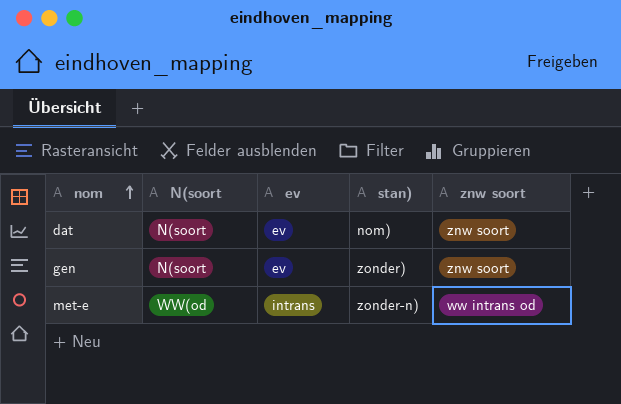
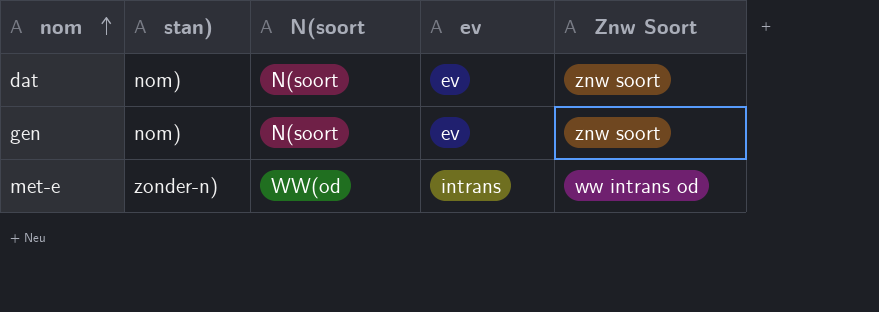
column stan) | position: 4 -> 2
column name: znw soort -> Znw Soort
gen | stan): zonder) -> nom)

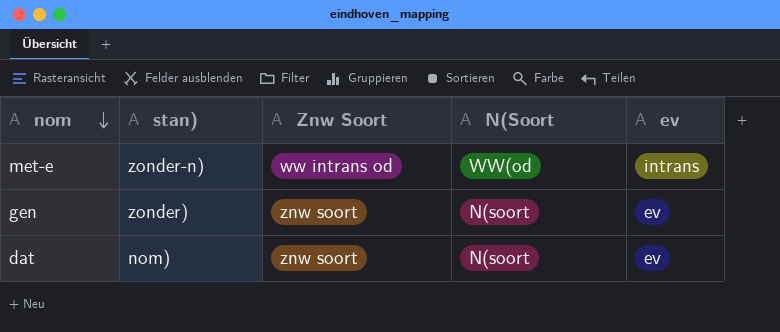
row order: nom ascending -> nom descending
column Znw Soort | position: 5 -> 3
column name: N(soort -> N(Soort
gen | stan): nom) -> zonder)

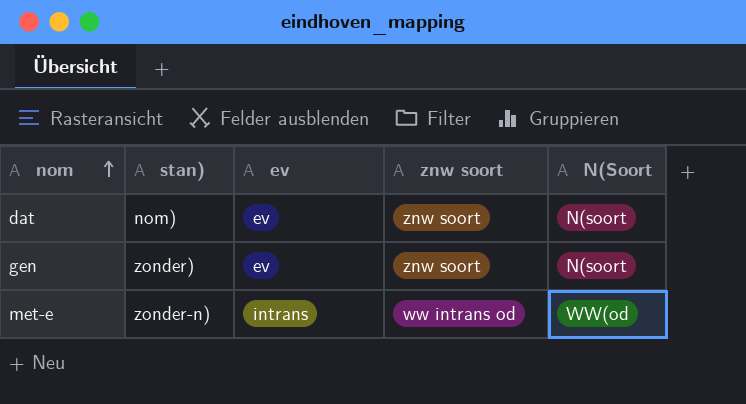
row order: nom descending -> nom ascending
column ev | position: 5 -> 3
column name: Znw Soort -> znw soort

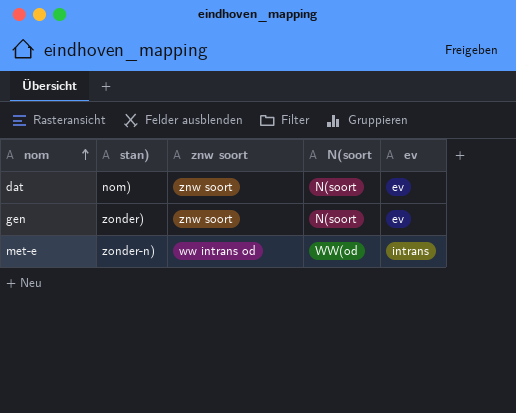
column name: N(Soort -> N(soort
column ev | position: 3 -> 5

